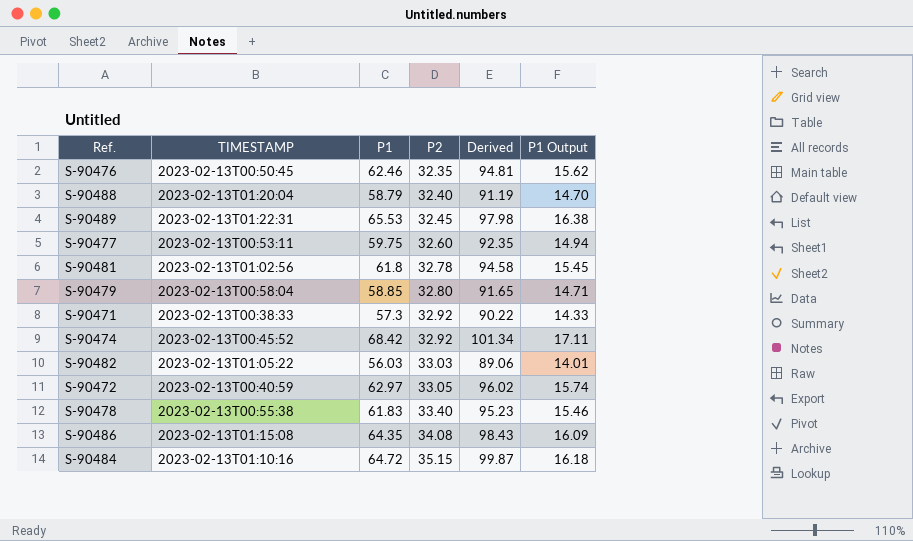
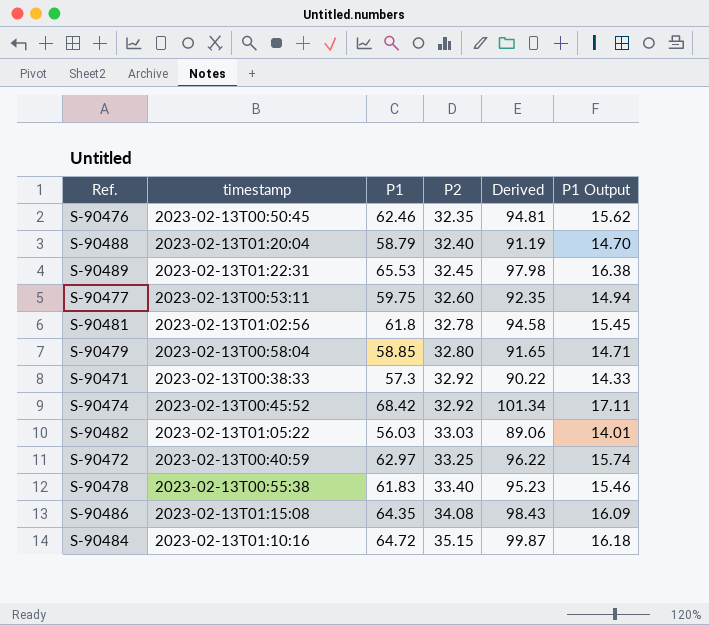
column name: TIMESTAMP -> timestamp
S-90472 | P2: 33.05 -> 33.25
S-90472 | Derived: 96.02 -> 96.22

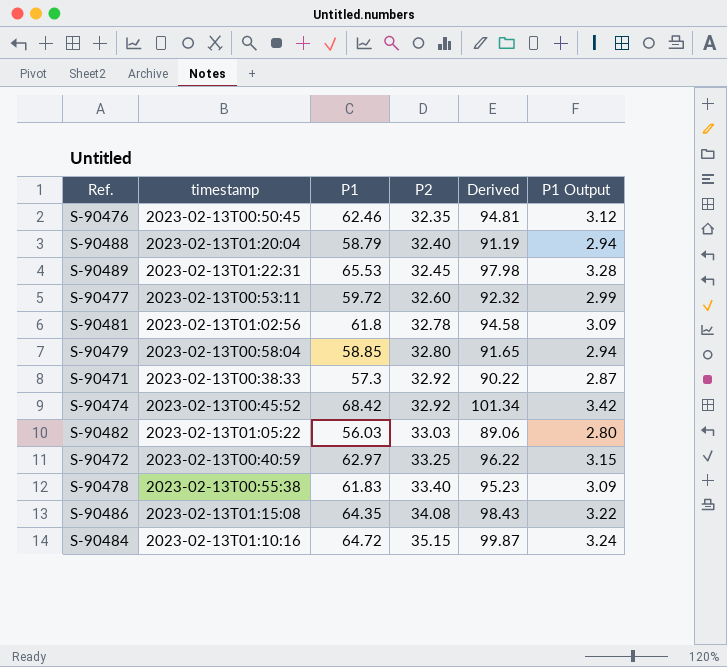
column P1 Output | formula: [P1] * 0.25 -> [P1] * 0.05
S-90477 | P1: 59.75 -> 59.72
S-90477 | Derived: 92.35 -> 92.32

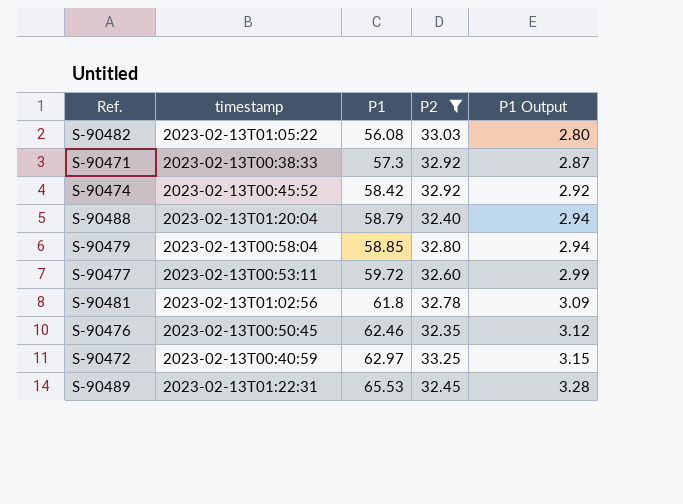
filter: none -> P2 <= 33.25
row order: P2 ascending -> P1 ascending
column Derived | formula: [P1] + [P2] -> none
S-90482 | P1: 56.03 -> 56.08
S-90474 | P1: 68.42 -> 58.42
S-90474 | P1 Output: 3.42 -> 2.92

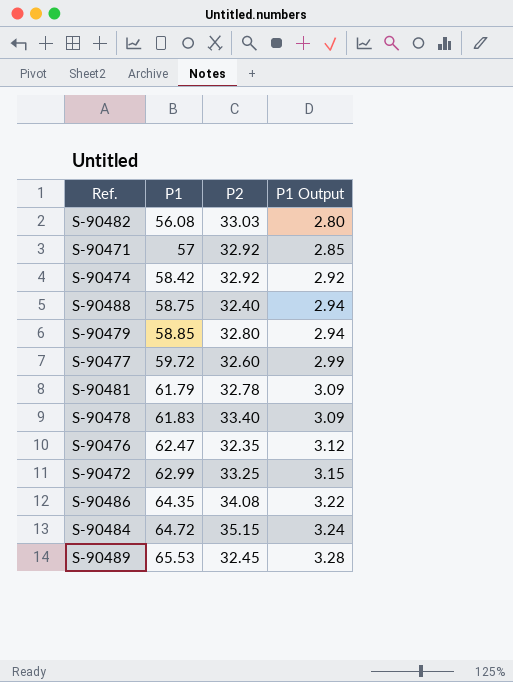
filter: P2 <= 33.25 -> none
column timestamp | position: 2 -> none
S-90471 | P1: 57.3 -> 57
S-90471 | P1 Output: 2.87 -> 2.85
S-90488 | P1: 58.79 -> 58.75
S-90481 | P1: 61.8 -> 61.79
S-90476 | P1: 62.46 -> 62.47
S-90472 | P1: 62.97 -> 62.99

